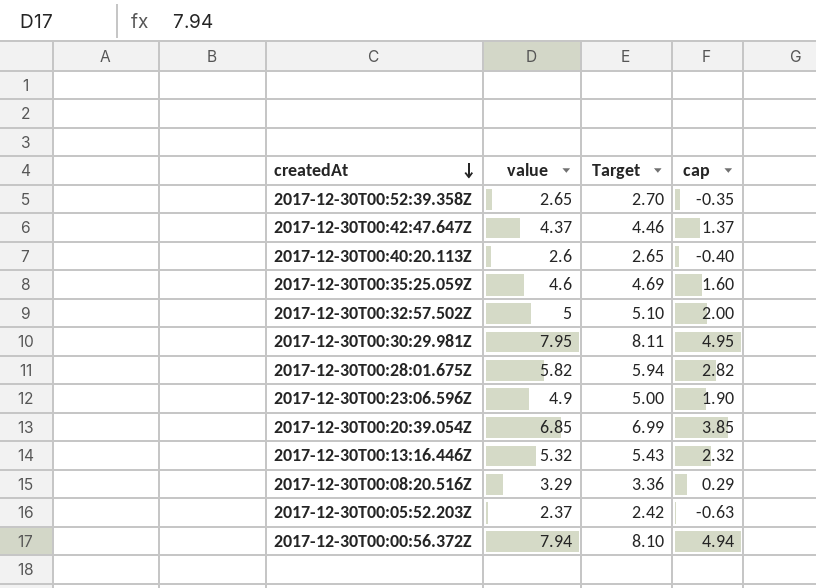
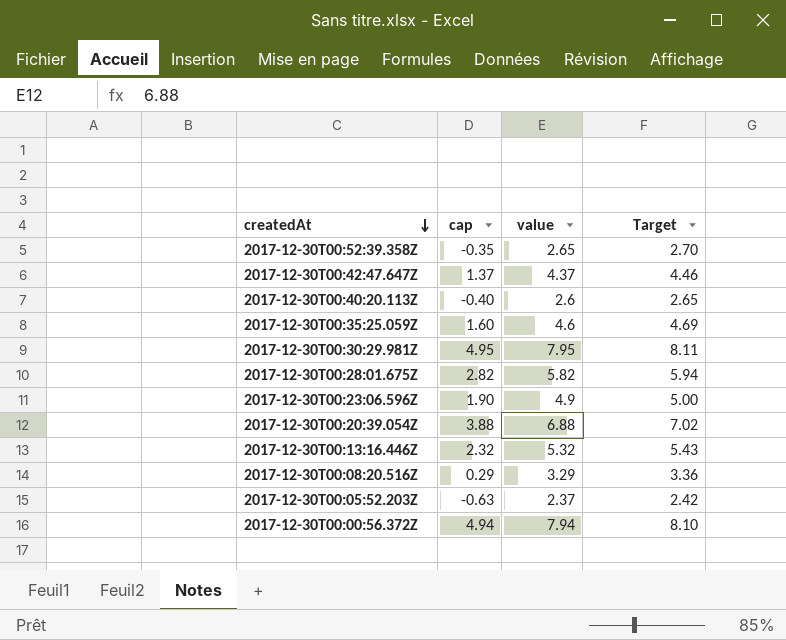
column cap | position: 4 -> 2
row 2017-12-30T00:32:57.502Z: 5 | 5.10 | 2.00 -> none
2017-12-30T00:20:39.054Z | cap: 3.85 -> 3.88
2017-12-30T00:20:39.054Z | value: 6.85 -> 6.88
2017-12-30T00:20:39.054Z | Target: 6.99 -> 7.02

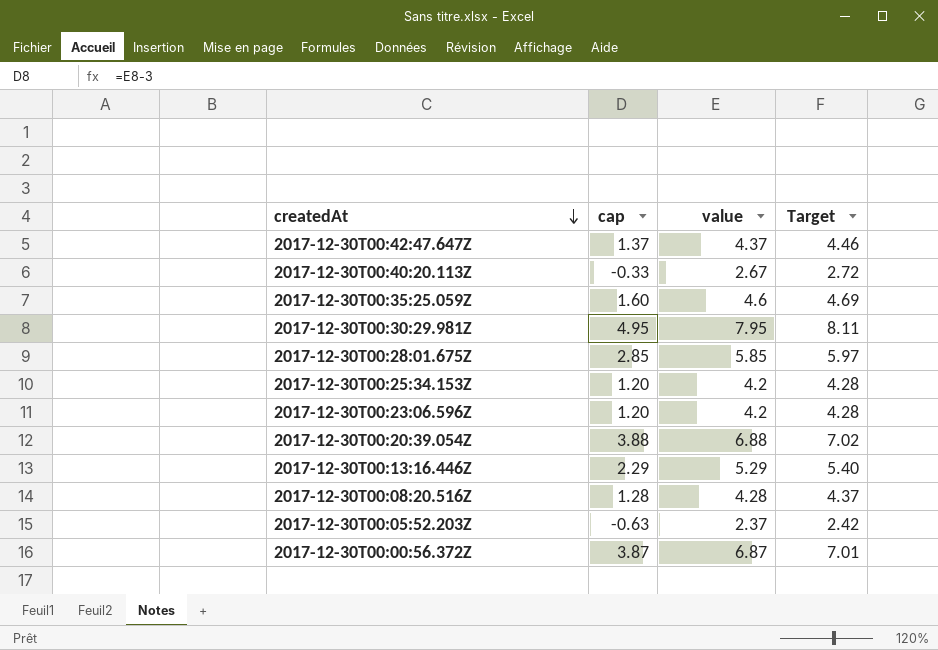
row 2017-12-30T00:52:39.358Z: -0.35 | 2.65 | 2.70 -> none
2017-12-30T00:40:20.113Z | cap: -0.40 -> -0.33
2017-12-30T00:40:20.113Z | value: 2.6 -> 2.67
2017-12-30T00:40:20.113Z | Target: 2.65 -> 2.72
2017-12-30T00:28:01.675Z | cap: 2.82 -> 2.85
2017-12-30T00:28:01.675Z | value: 5.82 -> 5.85
2017-12-30T00:28:01.675Z | Target: 5.94 -> 5.97
row 2017-12-30T00:25:34.153Z: none -> 1.20 | 4.2 | 4.28
2017-12-30T00:23:06.596Z | cap: 1.90 -> 1.20
2017-12-30T00:23:06.596Z | value: 4.9 -> 4.2
2017-12-30T00:23:06.596Z | Target: 5.00 -> 4.28
2017-12-30T00:13:16.446Z | cap: 2.32 -> 2.29
2017-12-30T00:13:16.446Z | value: 5.32 -> 5.29
2017-12-30T00:13:16.446Z | Target: 5.43 -> 5.40
2017-12-30T00:08:20.516Z | cap: 0.29 -> 1.28
2017-12-30T00:08:20.516Z | value: 3.29 -> 4.28
2017-12-30T00:08:20.516Z | Target: 3.36 -> 4.37
2017-12-30T00:00:56.372Z | cap: 4.94 -> 3.87
2017-12-30T00:00:56.372Z | value: 7.94 -> 6.87
2017-12-30T00:00:56.372Z | Target: 8.10 -> 7.01

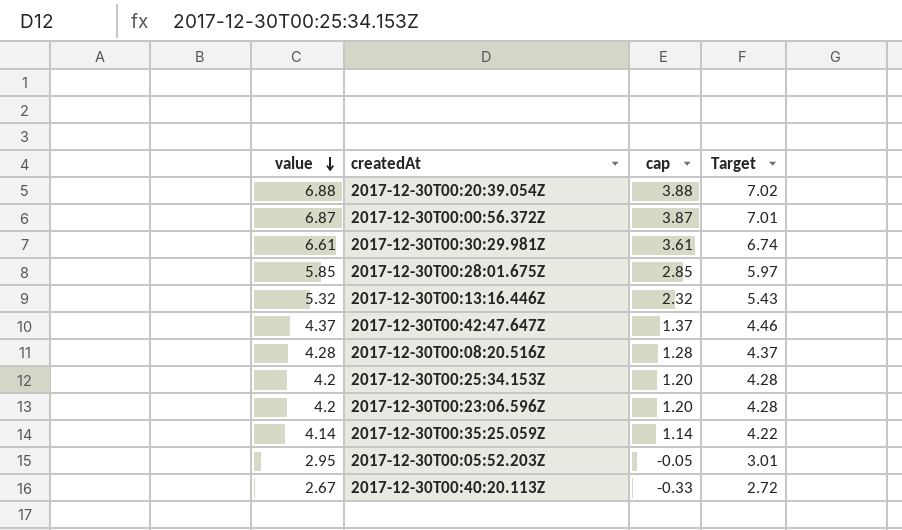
row order: createdAt descending -> value descending
column value | position: 3 -> 1
2017-12-30T00:30:29.981Z | value: 7.95 -> 6.61
2017-12-30T00:30:29.981Z | cap: 4.95 -> 3.61
2017-12-30T00:30:29.981Z | Target: 8.11 -> 6.74
2017-12-30T00:13:16.446Z | value: 5.29 -> 5.32
2017-12-30T00:13:16.446Z | cap: 2.29 -> 2.32
2017-12-30T00:13:16.446Z | Target: 5.40 -> 5.43
2017-12-30T00:35:25.059Z | value: 4.6 -> 4.14
2017-12-30T00:35:25.059Z | cap: 1.60 -> 1.14
2017-12-30T00:35:25.059Z | Target: 4.69 -> 4.22
2017-12-30T00:05:52.203Z | value: 2.37 -> 2.95
2017-12-30T00:05:52.203Z | cap: -0.63 -> -0.05
2017-12-30T00:05:52.203Z | Target: 2.42 -> 3.01

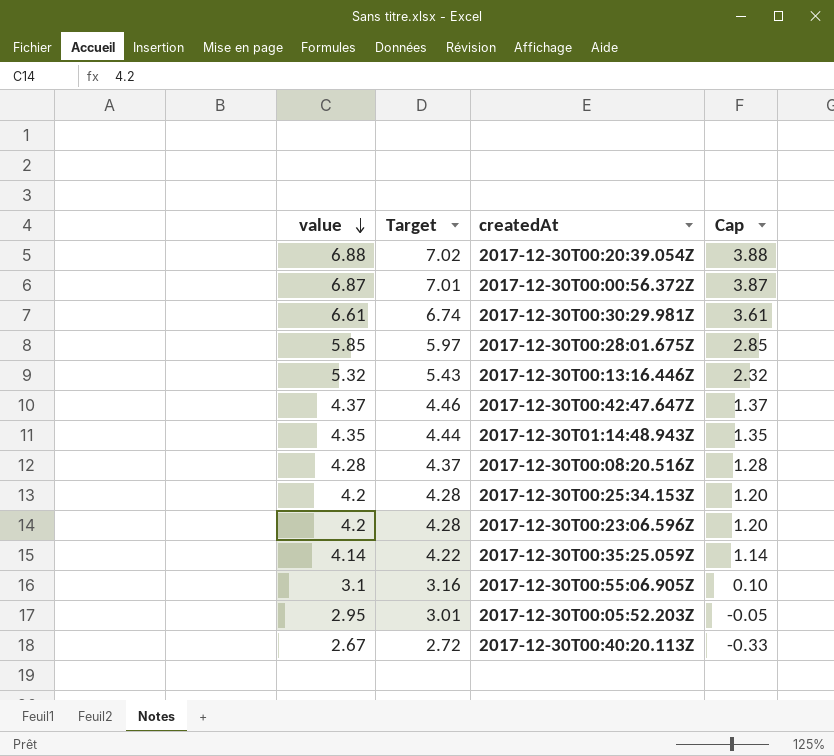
column Target | position: 4 -> 2
column name: cap -> Cap
row 2017-12-30T01:14:48.943Z: none -> 4.35 | 4.44 | 1.35
row 2017-12-30T00:55:06.905Z: none -> 3.1 | 3.16 | 0.10

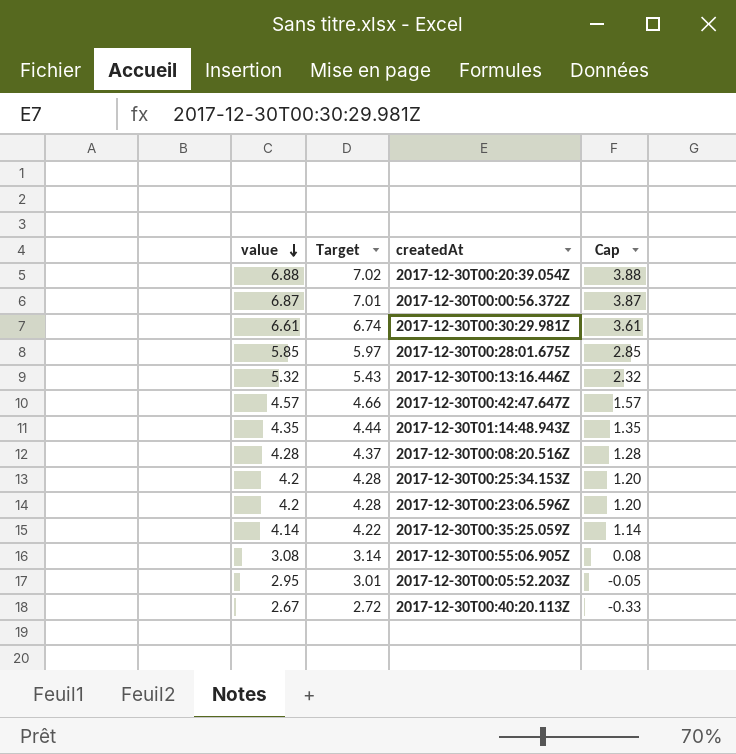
2017-12-30T00:42:47.647Z | value: 4.37 -> 4.57
2017-12-30T00:42:47.647Z | Target: 4.46 -> 4.66
2017-12-30T00:42:47.647Z | Cap: 1.37 -> 1.57
2017-12-30T00:55:06.905Z | value: 3.1 -> 3.08
2017-12-30T00:55:06.905Z | Target: 3.16 -> 3.14
2017-12-30T00:55:06.905Z | Cap: 0.10 -> 0.08

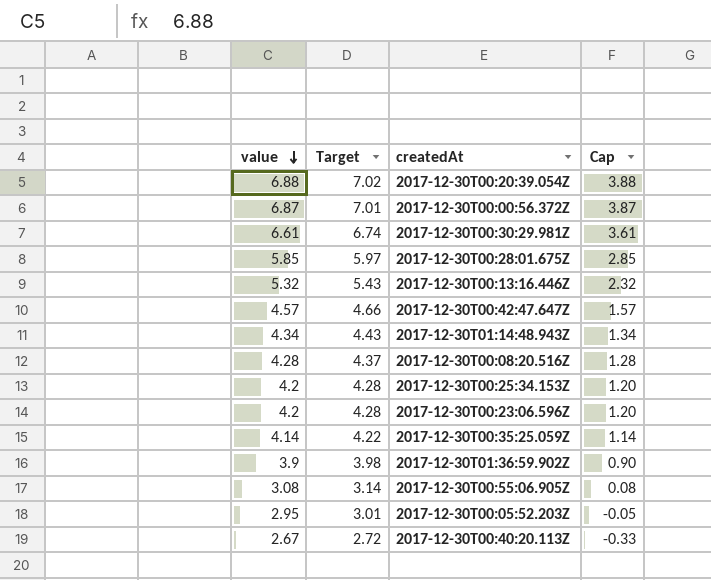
2017-12-30T01:14:48.943Z | value: 4.35 -> 4.34
2017-12-30T01:14:48.943Z | Target: 4.44 -> 4.43
2017-12-30T01:14:48.943Z | Cap: 1.35 -> 1.34
row 2017-12-30T01:36:59.902Z: none -> 3.9 | 3.98 | 0.90

